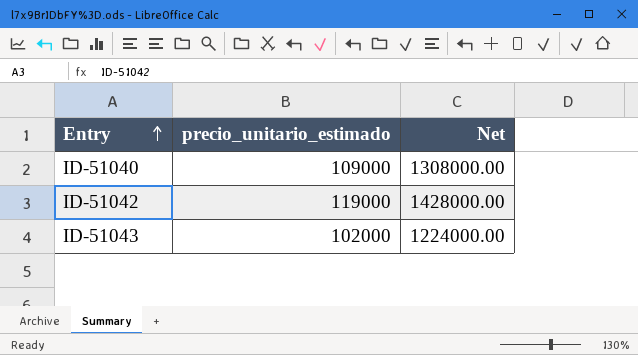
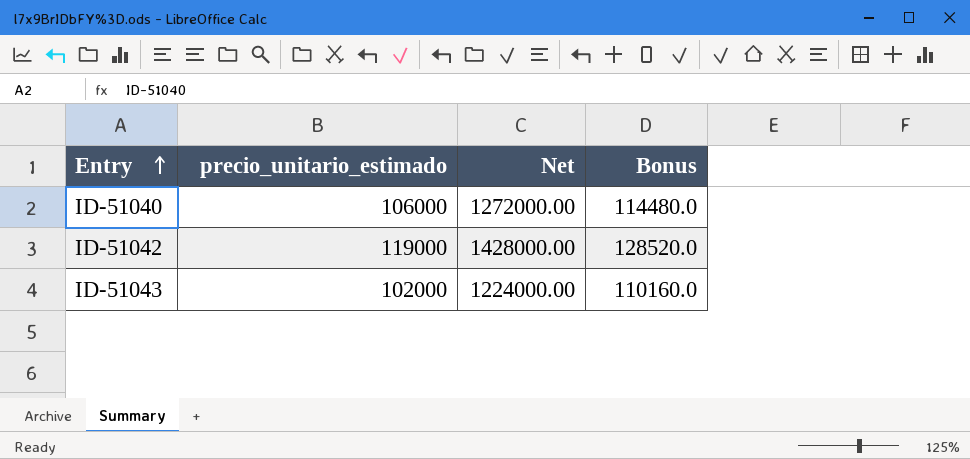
column Bonus | formula: none -> [precio_unitario_estimado] * 1.08
ID-51040 | precio_unitario_estimado: 109000 -> 106000
ID-51040 | Net: 1308000.00 -> 1272000.00

